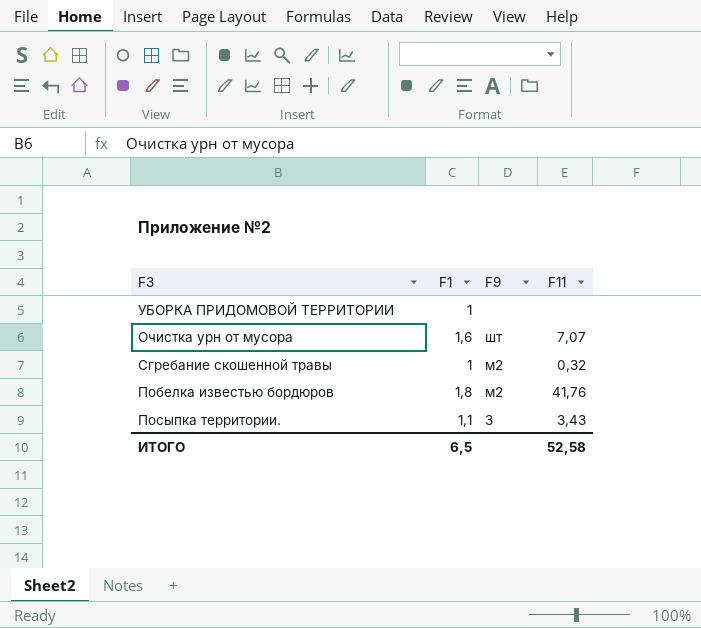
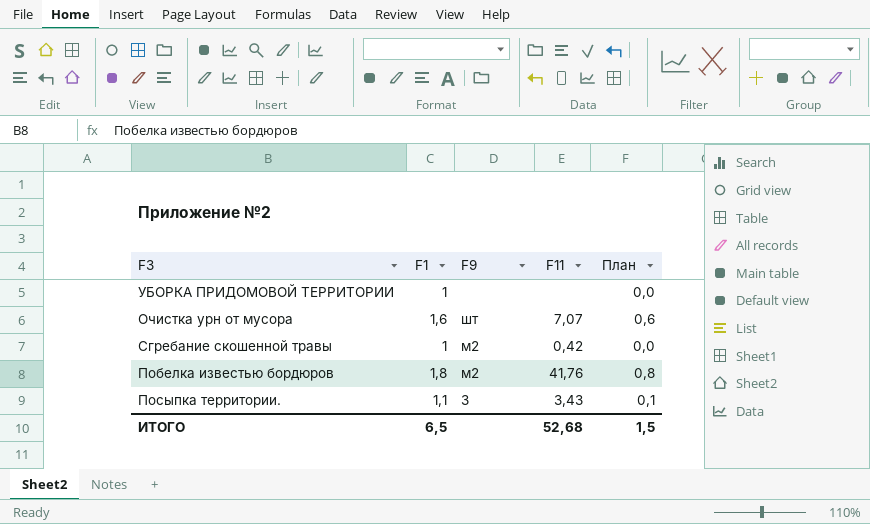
column План | formula: none -> [F1] - 1
Сгребание скошенной травы | F11: 0,32 -> 0,42
ИТОГО | F11: 52,58 -> 52,68

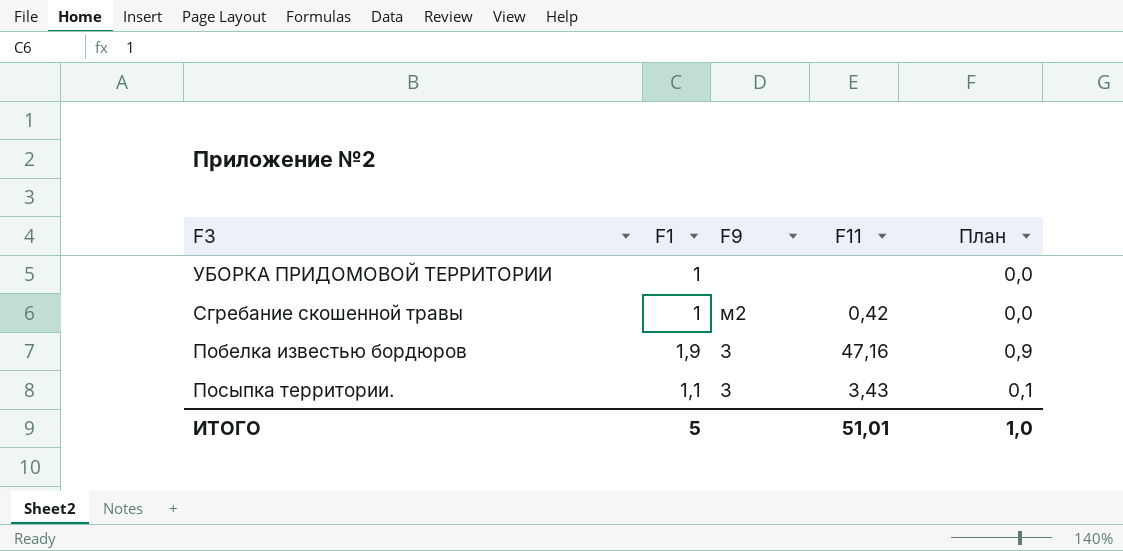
row Очистка урн от мусора: 1,6 | шт | 7,07 | 0,6 -> none
Побелка известью бордюров | F1: 1,8 -> 1,9
Побелка известью бордюров | F9: м2 -> 3
Побелка известью бордюров | F11: 41,76 -> 47,16
Побелка известью бордюров | План: 0,8 -> 0,9
ИТОГО | F1: 6,5 -> 5
ИТОГО | F11: 52,68 -> 51,01
ИТОГО | План: 1,5 -> 1,0

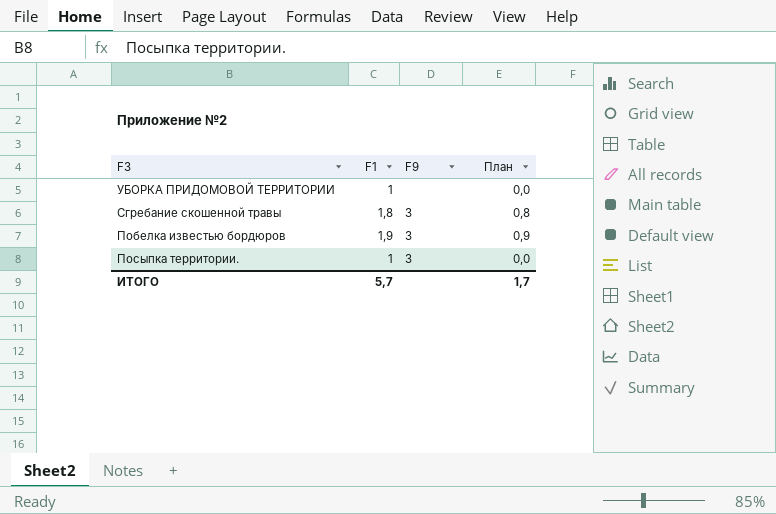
column F11 | position: 4 -> none
Сгребание скошенной травы | F1: 1 -> 1,8
Сгребание скошенной травы | F9: м2 -> 3
Сгребание скошенной травы | План: 0,0 -> 0,8
Посыпка территории. | F1: 1,1 -> 1
Посыпка территории. | План: 0,1 -> 0,0
ИТОГО | F1: 5 -> 5,7
ИТОГО | План: 1,0 -> 1,7

